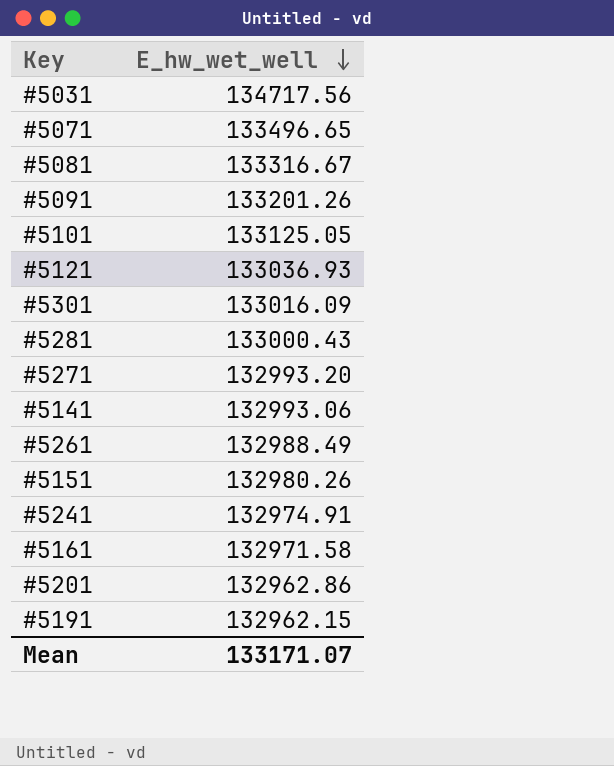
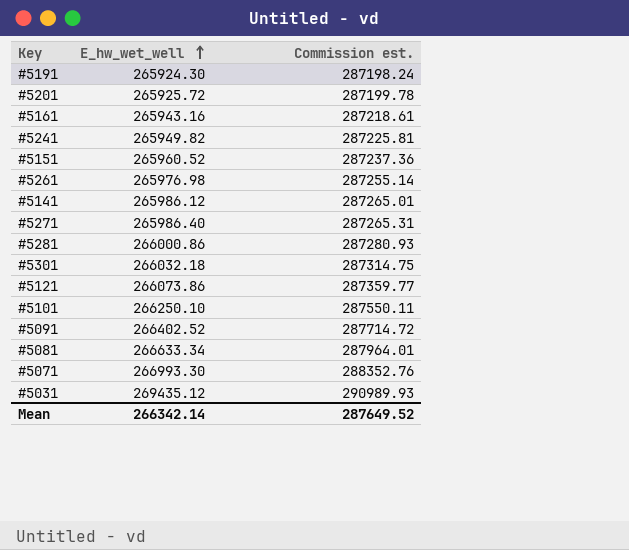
row order: E_hw_wet_well descending -> E_hw_wet_well ascending
column Commission est. | formula: none -> [E_hw_wet_well] * 1.08
#5191 | E_hw_wet_well: 132962.15 -> 265924.30
#5201 | E_hw_wet_well: 132962.86 -> 265925.72
#5161 | E_hw_wet_well: 132971.58 -> 265943.16
#5241 | E_hw_wet_well: 132974.91 -> 265949.82
#5151 | E_hw_wet_well: 132980.26 -> 265960.52
#5261 | E_hw_wet_well: 132988.49 -> 265976.98
#5141 | E_hw_wet_well: 132993.06 -> 265986.12
#5271 | E_hw_wet_well: 132993.20 -> 265986.40
#5281 | E_hw_wet_well: 133000.43 -> 266000.86
#5301 | E_hw_wet_well: 133016.09 -> 266032.18
#5121 | E_hw_wet_well: 133036.93 -> 266073.86
#5101 | E_hw_wet_well: 133125.05 -> 266250.10
#5091 | E_hw_wet_well: 133201.26 -> 266402.52
#5081 | E_hw_wet_well: 133316.67 -> 266633.34
#5071 | E_hw_wet_well: 133496.65 -> 266993.30
#5031 | E_hw_wet_well: 134717.56 -> 269435.12
Mean | E_hw_wet_well: 133171.07 -> 266342.14

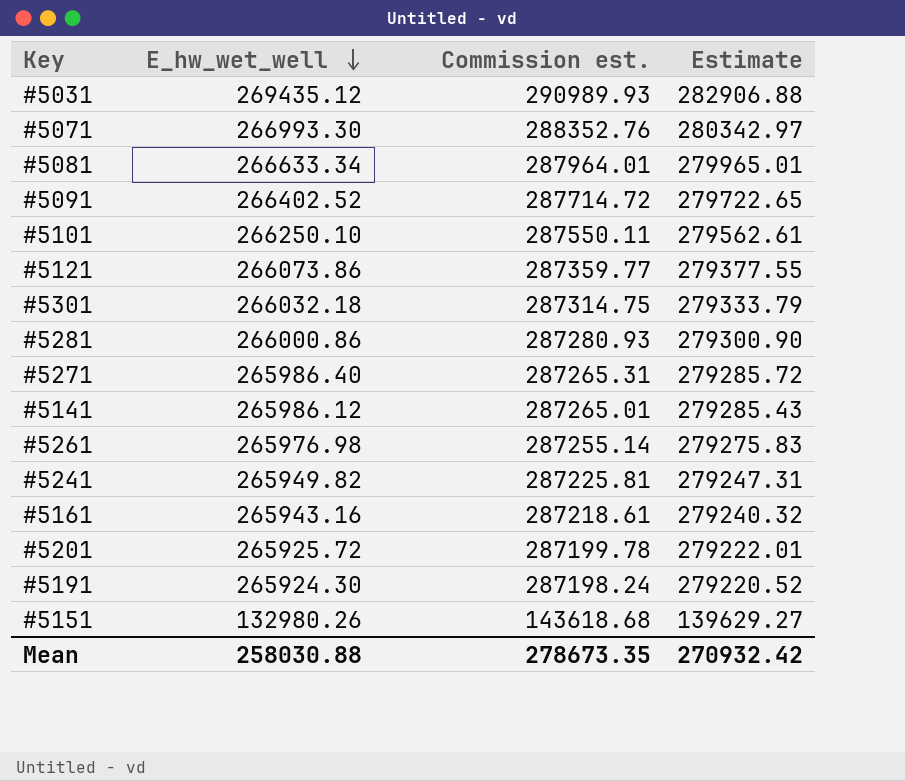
row order: E_hw_wet_well ascending -> E_hw_wet_well descending
column Estimate | formula: none -> [E_hw_wet_well] * 1.05
#5151 | E_hw_wet_well: 265960.52 -> 132980.26
#5151 | Commission est.: 287237.36 -> 143618.68
Mean | E_hw_wet_well: 266342.14 -> 258030.88
Mean | Commission est.: 287649.52 -> 278673.35

